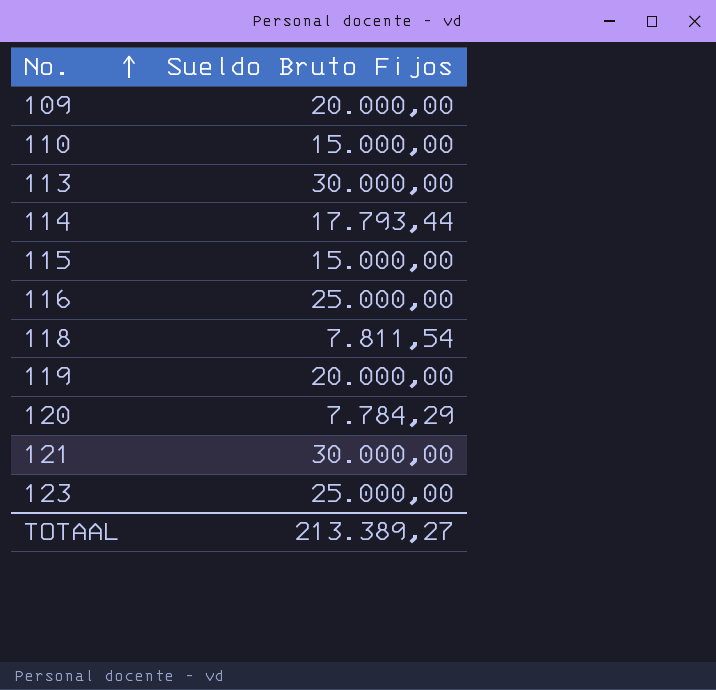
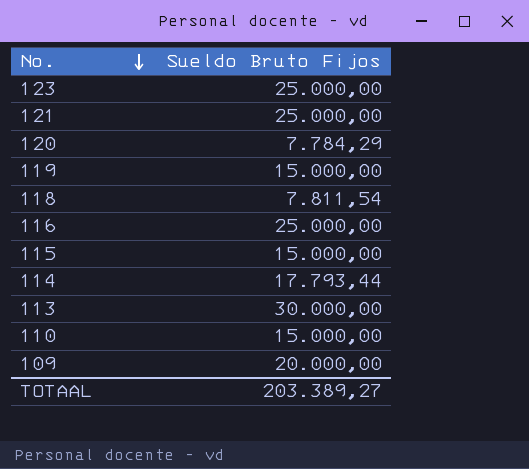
row order: No. ascending -> No. descending
121 | Sueldo Bruto Fijos: 30.000,00 -> 25.000,00
119 | Sueldo Bruto Fijos: 20.000,00 -> 15.000,00
TOTAAL | Sueldo Bruto Fijos: 213.389,27 -> 203.389,27

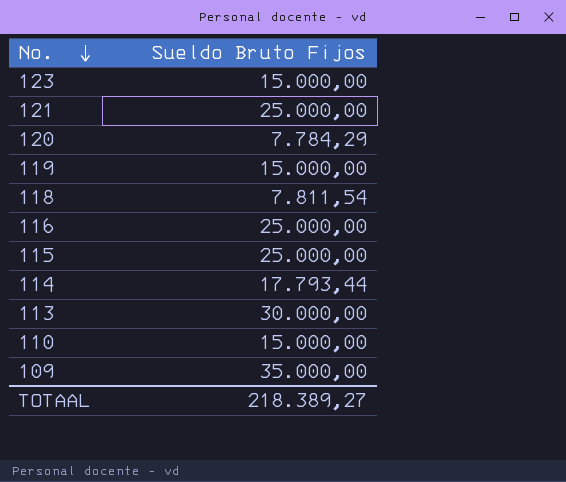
123 | Sueldo Bruto Fijos: 25.000,00 -> 15.000,00
115 | Sueldo Bruto Fijos: 15.000,00 -> 25.000,00
109 | Sueldo Bruto Fijos: 20.000,00 -> 35.000,00
TOTAAL | Sueldo Bruto Fijos: 203.389,27 -> 218.389,27

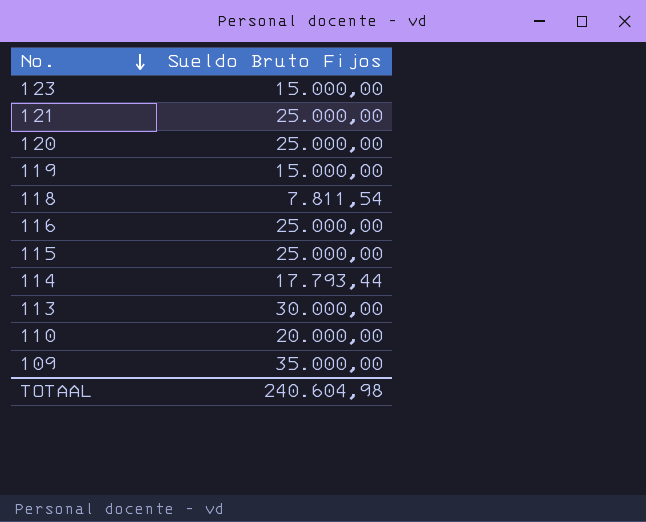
120 | Sueldo Bruto Fijos: 7.784,29 -> 25.000,00
110 | Sueldo Bruto Fijos: 15.000,00 -> 20.000,00
TOTAAL | Sueldo Bruto Fijos: 218.389,27 -> 240.604,98

